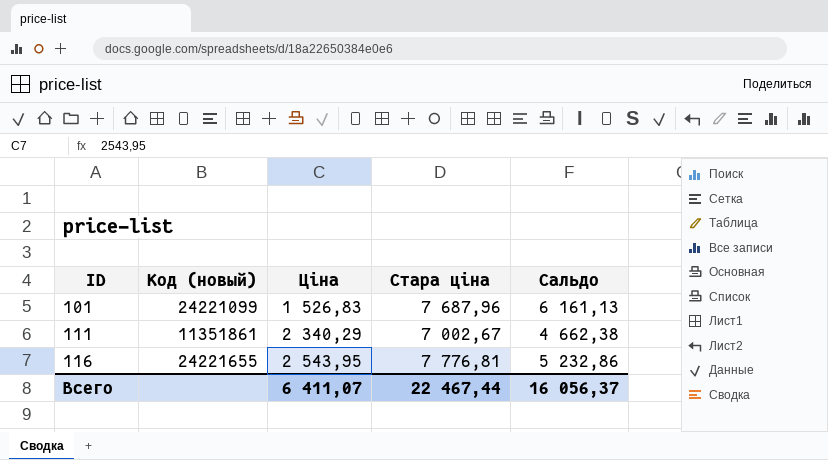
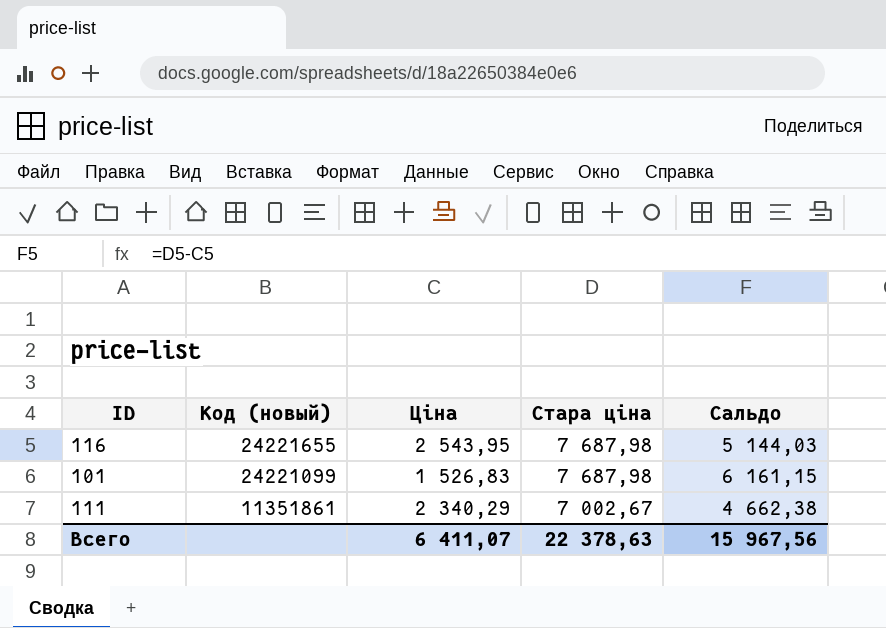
row order: ID ascending -> Код (новый) descending
116 | Стара ціна: 7 776,81 -> 7 687,98
116 | Сальдо: 5 232,86 -> 5 144,03
101 | Стара ціна: 7 687,96 -> 7 687,98
101 | Сальдо: 6 161,13 -> 6 161,15
Всего | Стара ціна: 22 467,44 -> 22 378,63
Всего | Сальдо: 16 056,37 -> 15 967,56

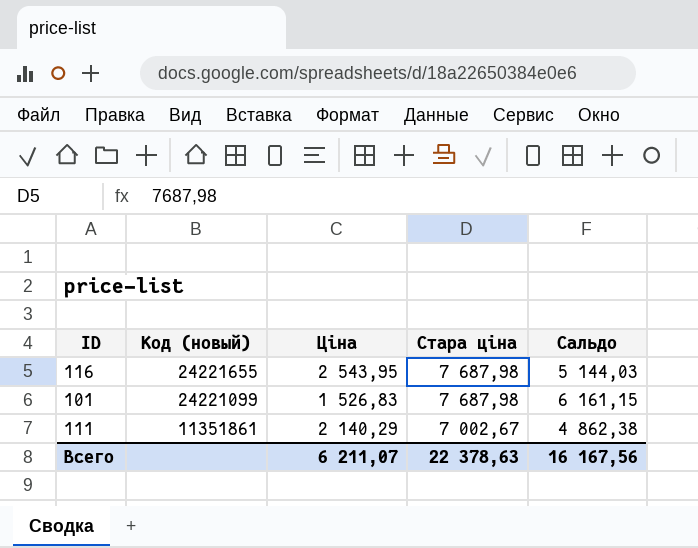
111 | Ціна: 2 340,29 -> 2 140,29
111 | Сальдо: 4 662,38 -> 4 862,38
Всего | Ціна: 6 411,07 -> 6 211,07
Всего | Сальдо: 15 967,56 -> 16 167,56

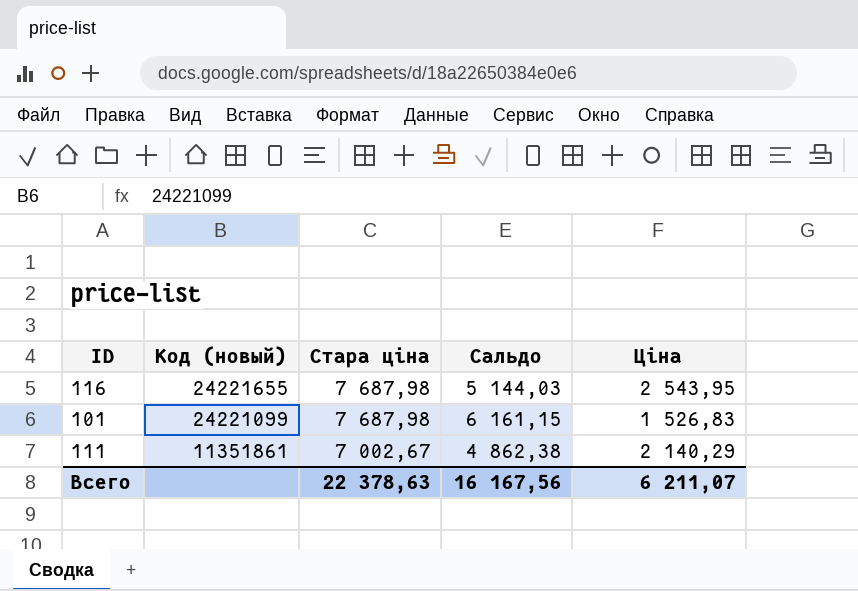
column Ціна | position: 3 -> 5

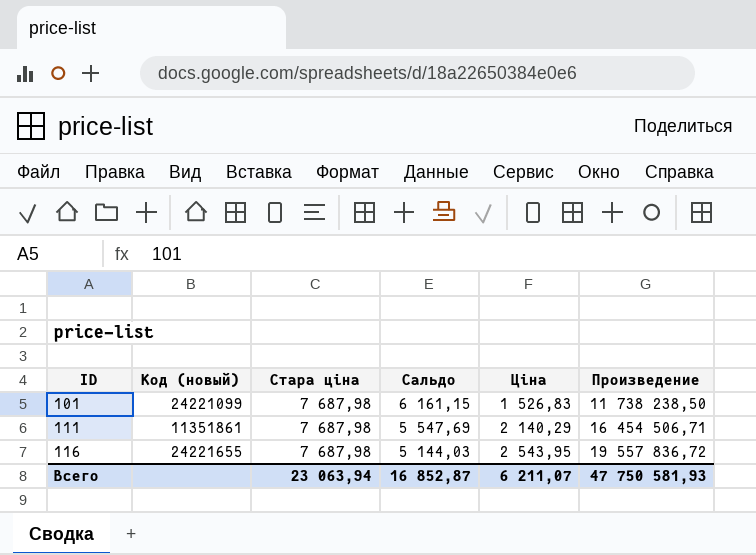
row order: Код (новый) descending -> ID ascending
column Произведение | formula: none -> [Стара ціна] * [Ціна]
111 | Стара ціна: 7 002,67 -> 7 687,98
111 | Сальдо: 4 862,38 -> 5 547,69
Всего | Стара ціна: 22 378,63 -> 23 063,94
Всего | Сальдо: 16 167,56 -> 16 852,87

